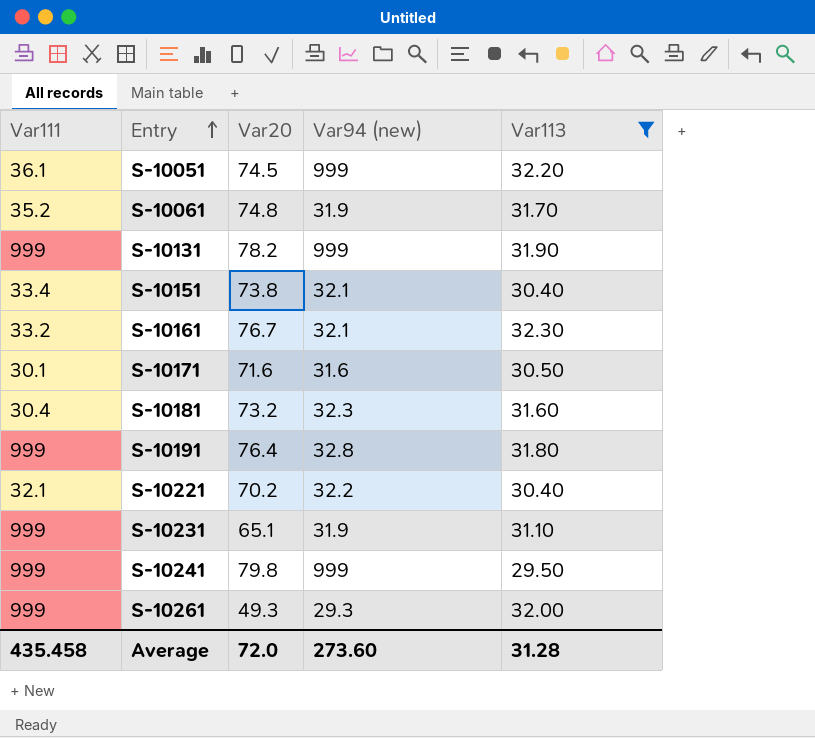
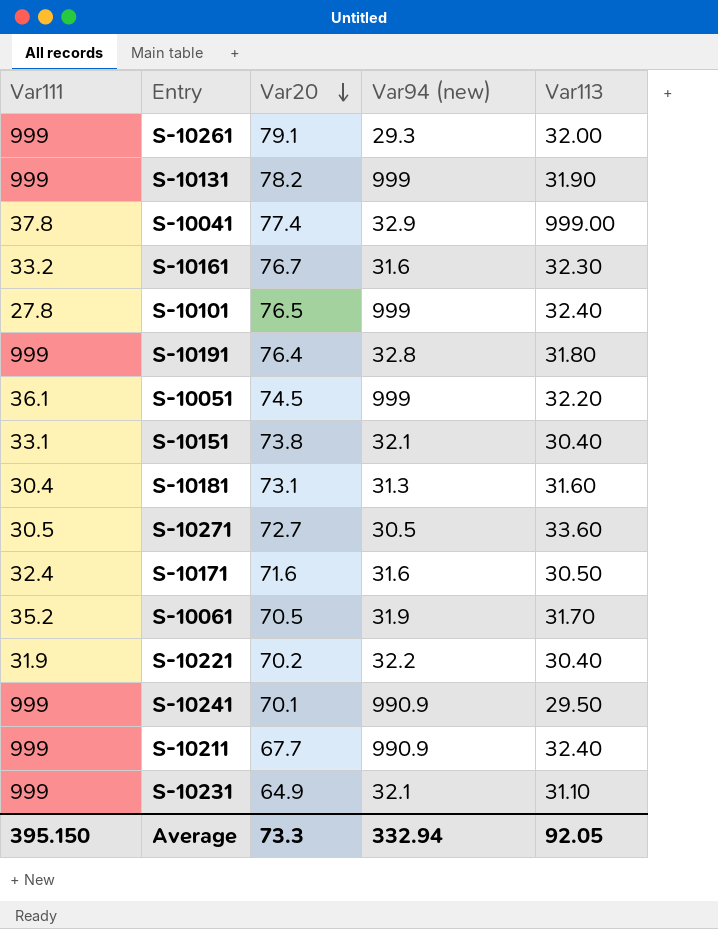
filter: Var113 <= 32.30 -> none
row order: Entry ascending -> Var20 descending
S-10261 | Var20: 49.3 -> 79.1
S-10161 | Var94 (new): 32.1 -> 31.6
S-10151 | Var111: 33.4 -> 33.1
S-10181 | Var20: 73.2 -> 73.1
S-10181 | Var94 (new): 32.3 -> 31.3
S-10171 | Var111: 30.1 -> 32.4
S-10061 | Var20: 74.8 -> 70.5
S-10221 | Var111: 32.1 -> 31.9
S-10241 | Var20: 79.8 -> 70.1
S-10241 | Var94 (new): 999 -> 990.9
S-10231 | Var20: 65.1 -> 64.9
S-10231 | Var94 (new): 31.9 -> 32.1
Average | Var111: 435.458 -> 395.150
Average | Var20: 72.0 -> 73.3
Average | Var94 (new): 273.60 -> 332.94
Average | Var113: 31.28 -> 92.05

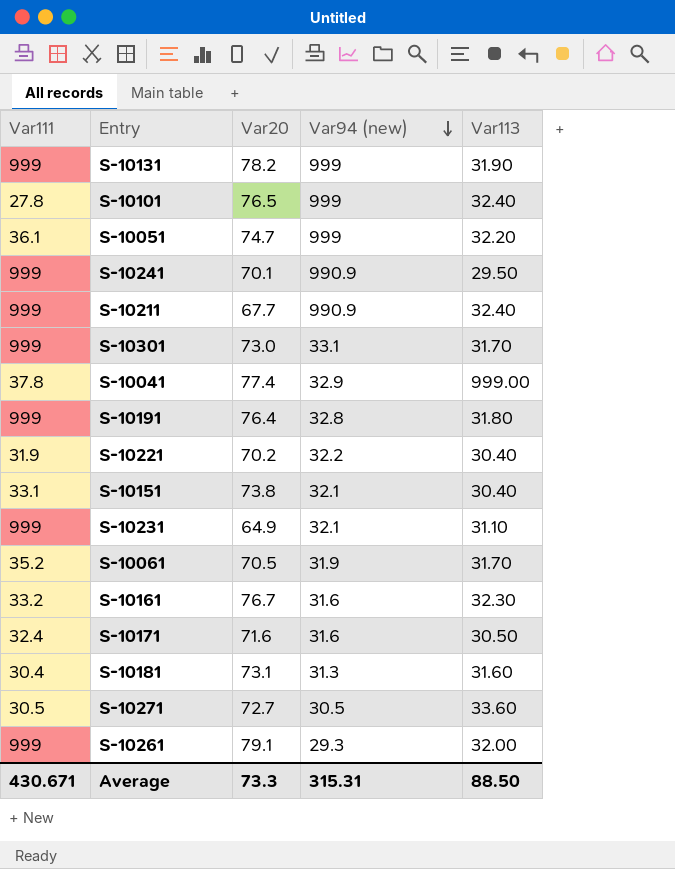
row order: Var20 descending -> Var94 (new) descending
S-10051 | Var20: 74.5 -> 74.7
row S-10301: none -> 999 | 73.0 | 33.1 | 31.70
Average | Var111: 395.150 -> 430.671
Average | Var94 (new): 332.94 -> 315.31
Average | Var113: 92.05 -> 88.50

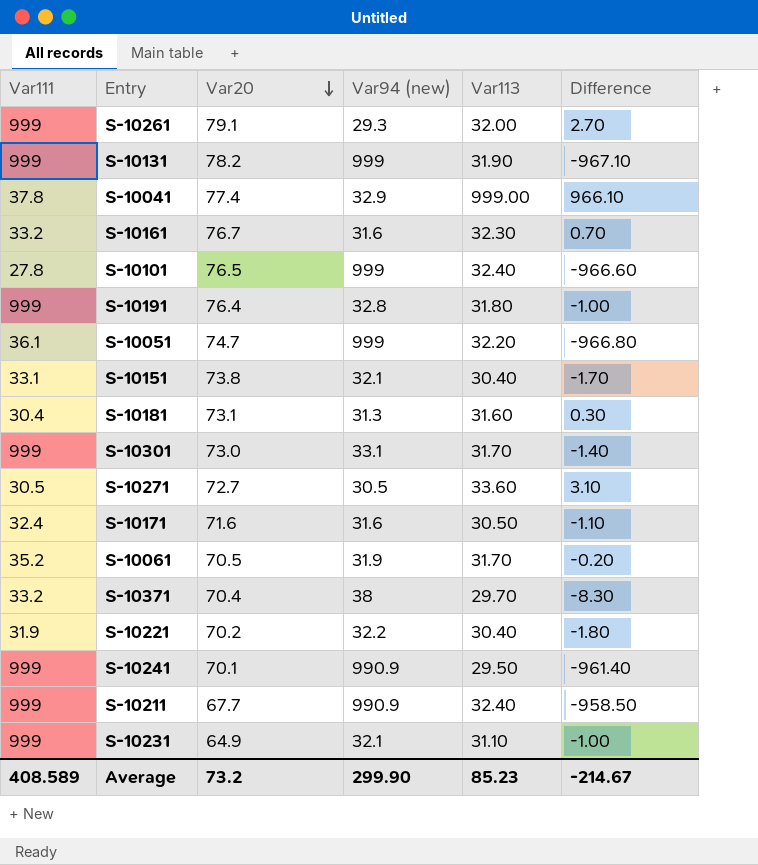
row order: Var94 (new) descending -> Var20 descending
column Difference | formula: none -> [Var113] - [Var94 (new)]
row S-10371: none -> 33.2 | 70.4 | 38 | 29.70 | -8.30
Average | Var111: 430.671 -> 408.589
Average | Var20: 73.3 -> 73.2
Average | Var94 (new): 315.31 -> 299.90
Average | Var113: 88.50 -> 85.23

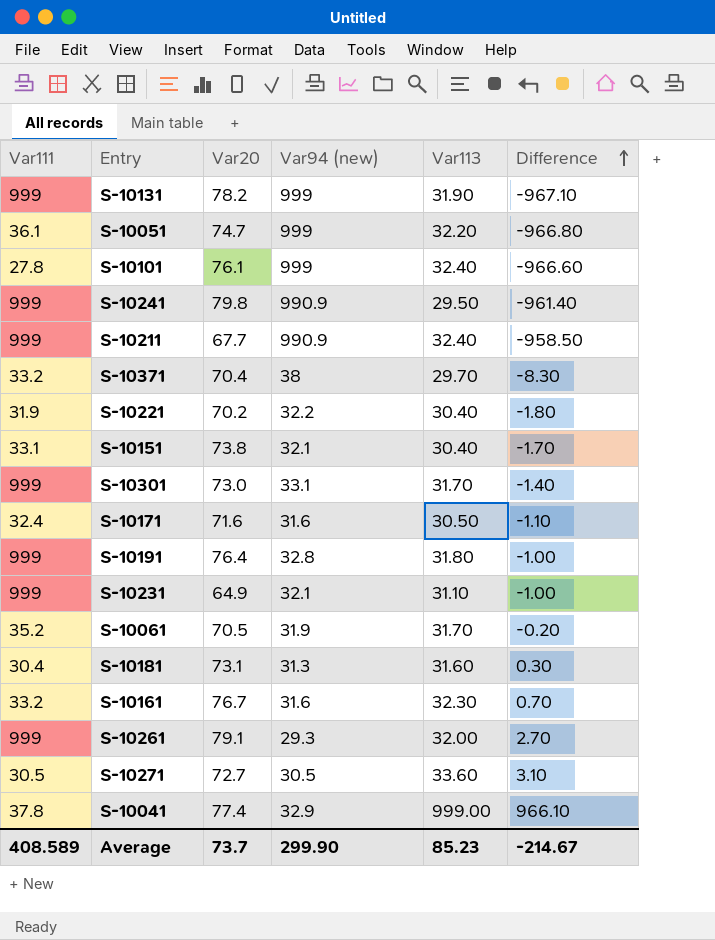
row order: Var20 descending -> Difference ascending
S-10101 | Var20: 76.5 -> 76.1
S-10241 | Var20: 70.1 -> 79.8
Average | Var20: 73.2 -> 73.7

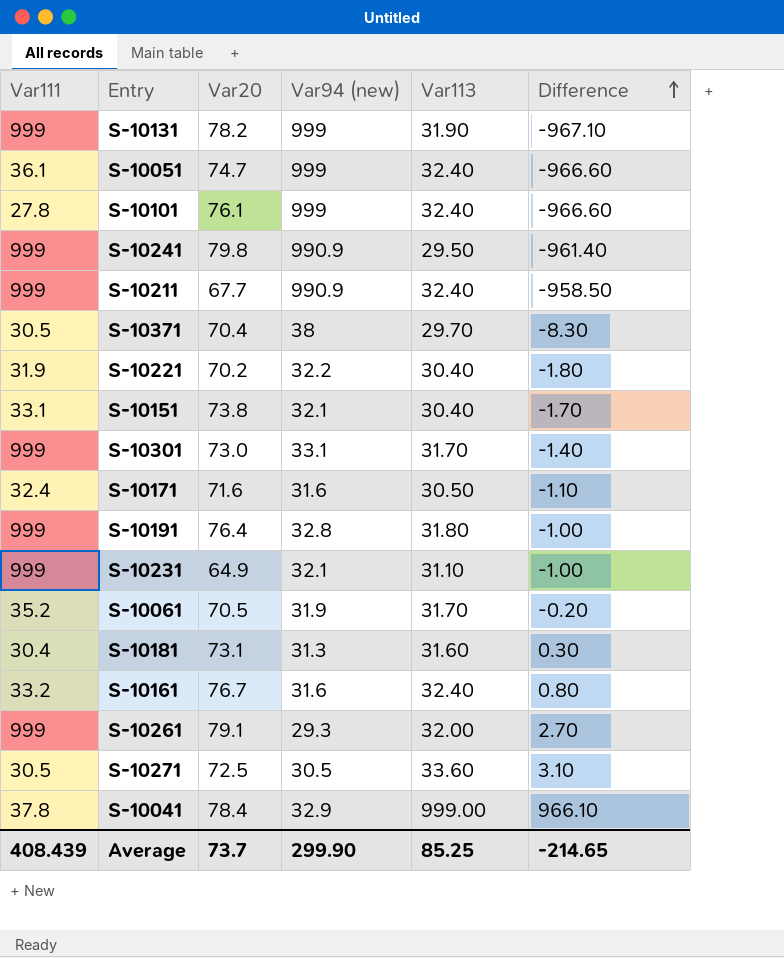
S-10051 | Var113: 32.20 -> 32.40
S-10051 | Difference: -966.80 -> -966.60
S-10371 | Var111: 33.2 -> 30.5
S-10161 | Var113: 32.30 -> 32.40
S-10161 | Difference: 0.70 -> 0.80
S-10271 | Var20: 72.7 -> 72.5
S-10041 | Var20: 77.4 -> 78.4
Average | Var111: 408.589 -> 408.439
Average | Var113: 85.23 -> 85.25
Average | Difference: -214.67 -> -214.65

